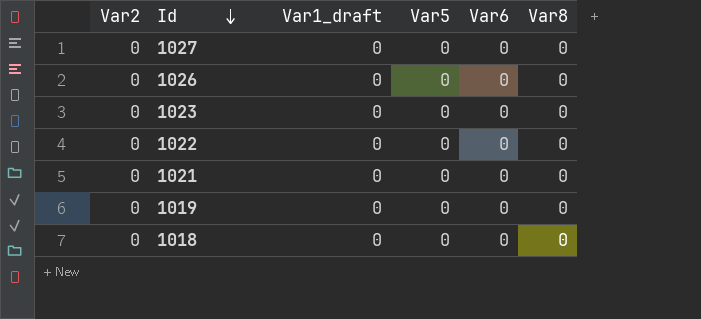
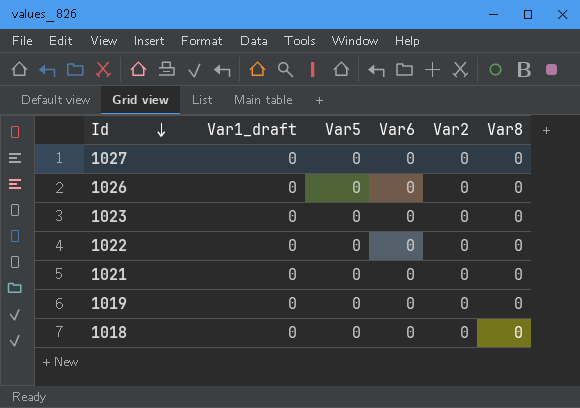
column Var2 | position: 1 -> 5

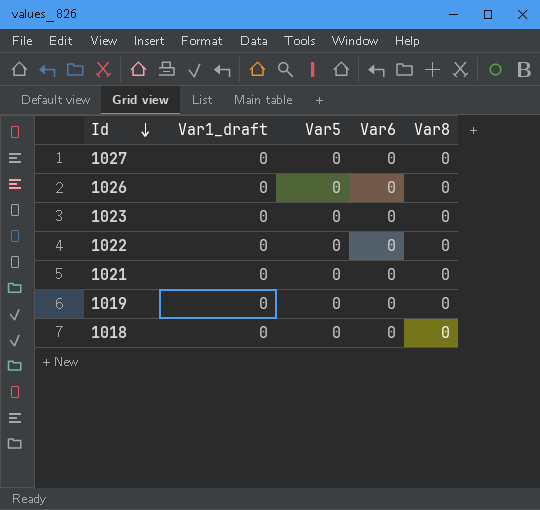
column Var2 | position: 5 -> none

